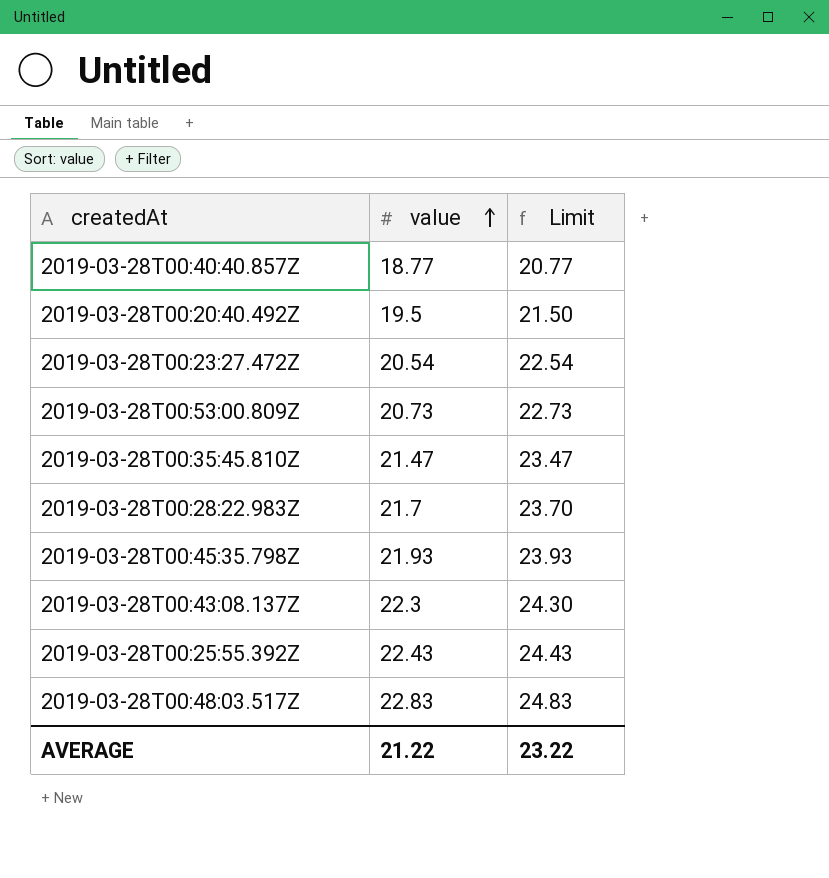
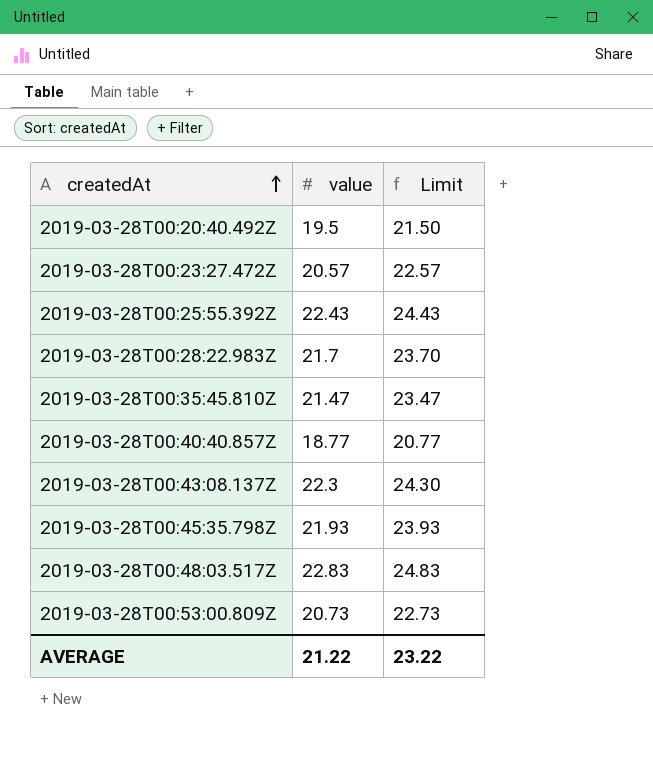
row order: value ascending -> createdAt ascending
2019-03-28T00:23:27.472Z | value: 20.54 -> 20.57
2019-03-28T00:23:27.472Z | Limit: 22.54 -> 22.57

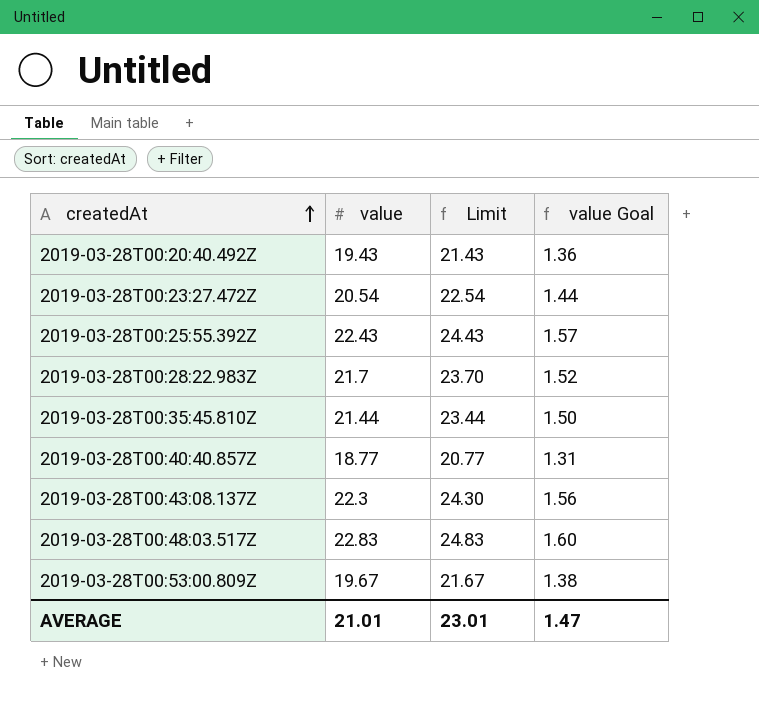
column value Goal | formula: none -> [value] * 0.07
row 2019-03-28T00:45:35.798Z: 21.93 | 23.93 -> none
2019-03-28T00:20:40.492Z | value: 19.5 -> 19.43
2019-03-28T00:20:40.492Z | Limit: 21.50 -> 21.43
2019-03-28T00:23:27.472Z | value: 20.57 -> 20.54
2019-03-28T00:23:27.472Z | Limit: 22.57 -> 22.54
2019-03-28T00:35:45.810Z | value: 21.47 -> 21.44
2019-03-28T00:35:45.810Z | Limit: 23.47 -> 23.44
2019-03-28T00:53:00.809Z | value: 20.73 -> 19.67
2019-03-28T00:53:00.809Z | Limit: 22.73 -> 21.67
AVERAGE | value: 21.22 -> 21.01
AVERAGE | Limit: 23.22 -> 23.01

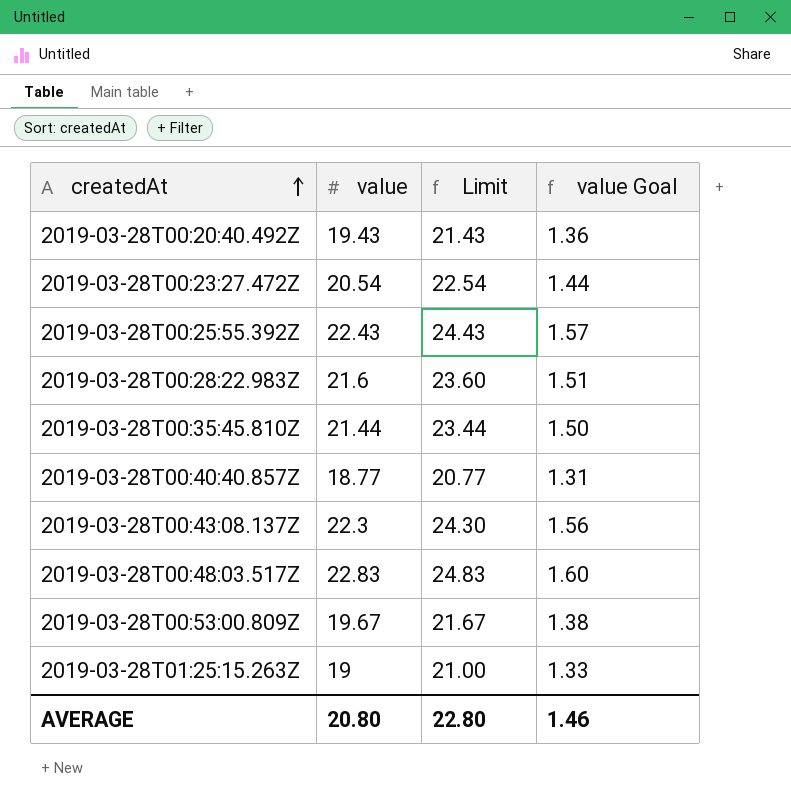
2019-03-28T00:28:22.983Z | value: 21.7 -> 21.6
2019-03-28T00:28:22.983Z | Limit: 23.70 -> 23.60
2019-03-28T00:28:22.983Z | value Goal: 1.52 -> 1.51
row 2019-03-28T01:25:15.263Z: none -> 19 | 21.00 | 1.33
AVERAGE | value: 21.01 -> 20.80
AVERAGE | Limit: 23.01 -> 22.80
AVERAGE | value Goal: 1.47 -> 1.46

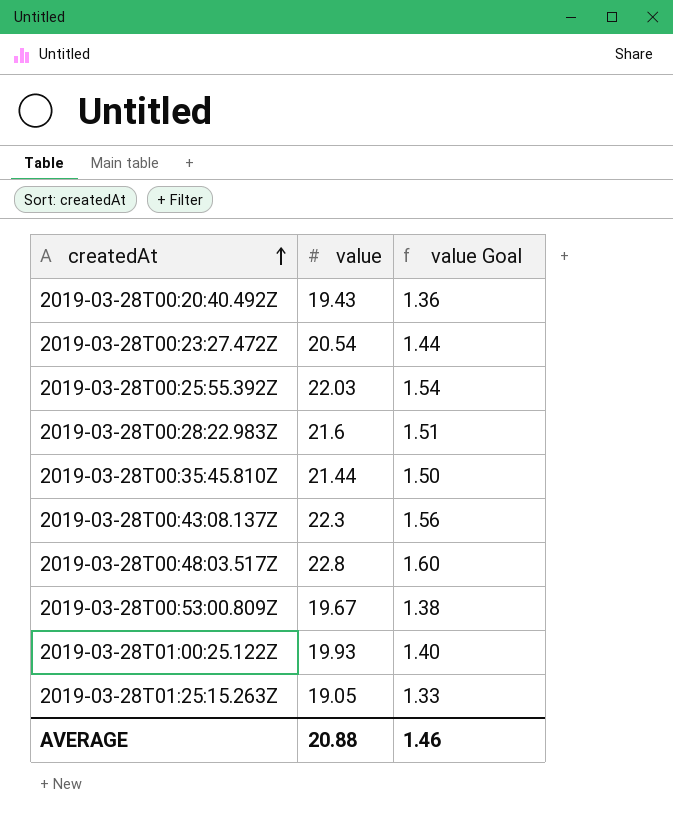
column Limit | formula: [value] + 2 -> none
row 2019-03-28T00:40:40.857Z: 18.77 | 20.77 | 1.31 -> none
2019-03-28T00:25:55.392Z | value: 22.43 -> 22.03
2019-03-28T00:25:55.392Z | value Goal: 1.57 -> 1.54
2019-03-28T00:48:03.517Z | value: 22.83 -> 22.8
row 2019-03-28T01:00:25.122Z: none -> 19.93 | 1.40
2019-03-28T01:25:15.263Z | value: 19 -> 19.05
AVERAGE | value: 20.80 -> 20.88

